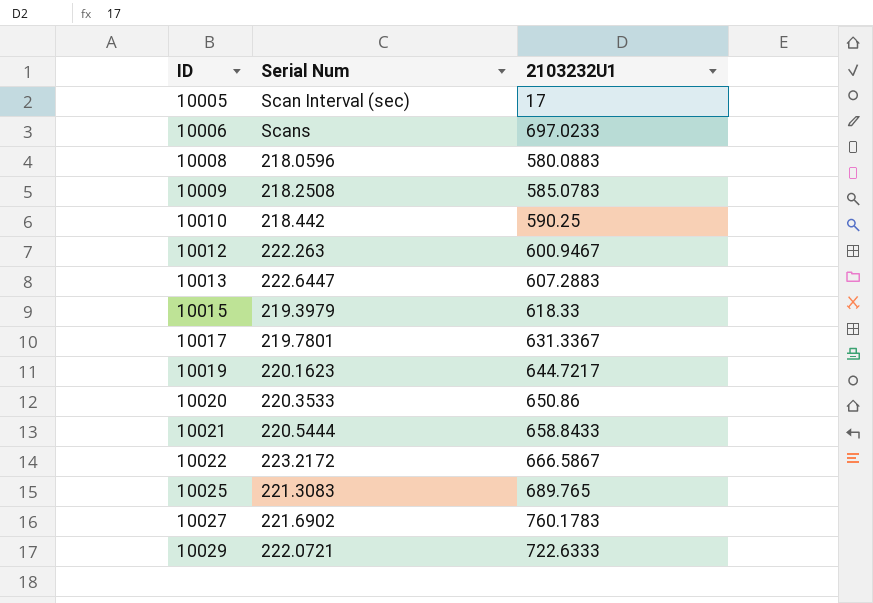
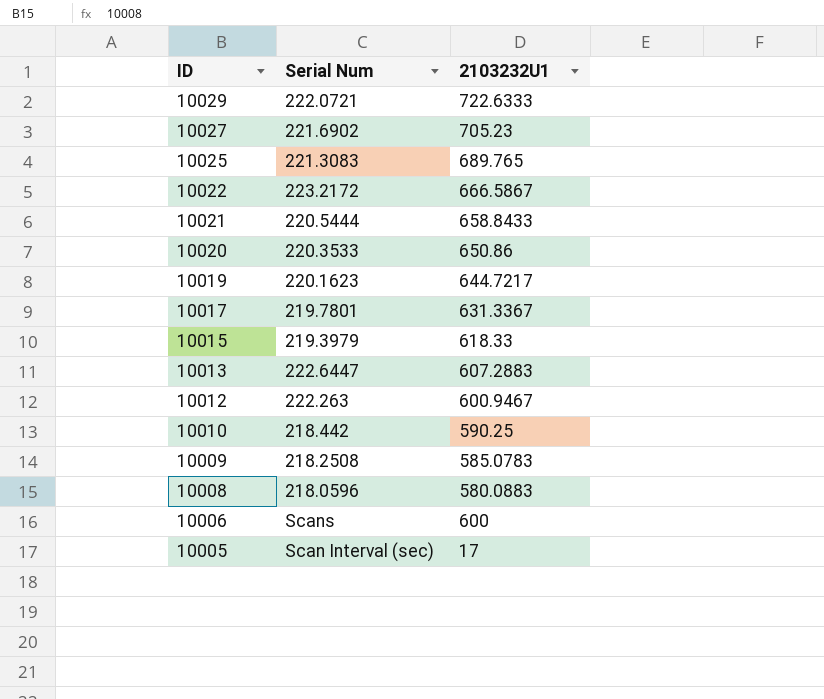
row order: ID ascending -> ID descending
10027 | 2103232U1: 760.1783 -> 705.23
10006 | 2103232U1: 697.0233 -> 600

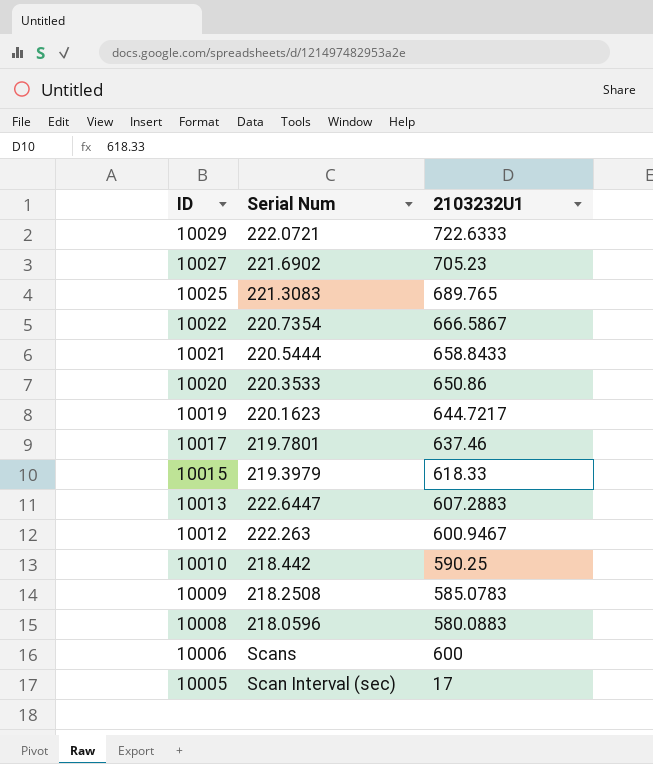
10022 | Serial Num: 223.2172 -> 220.7354
10017 | 2103232U1: 631.3367 -> 637.46

